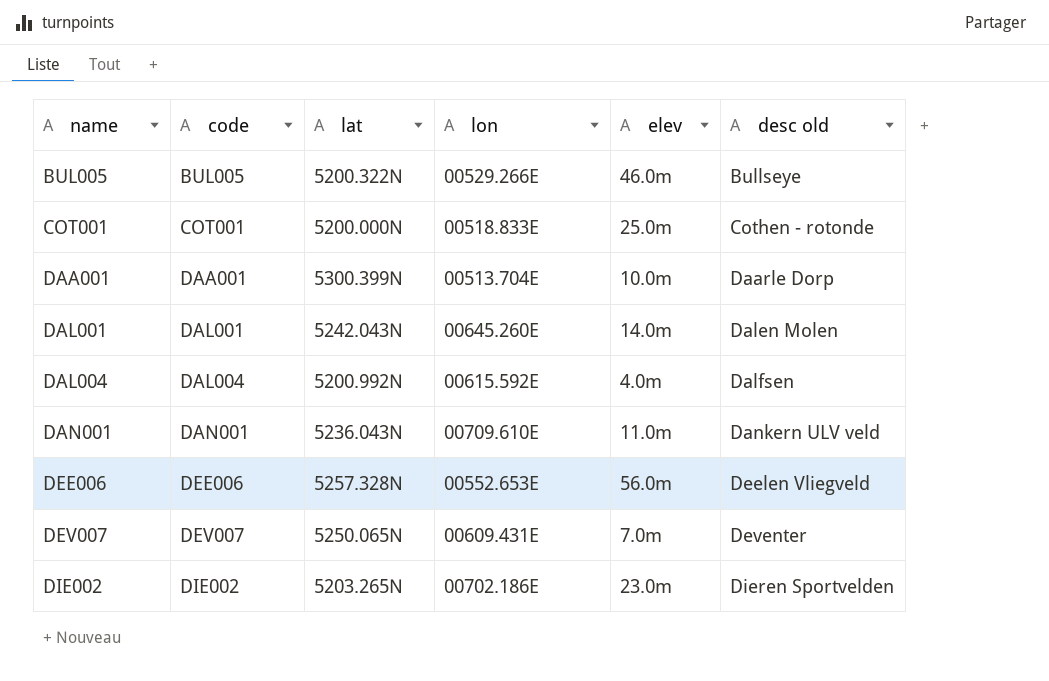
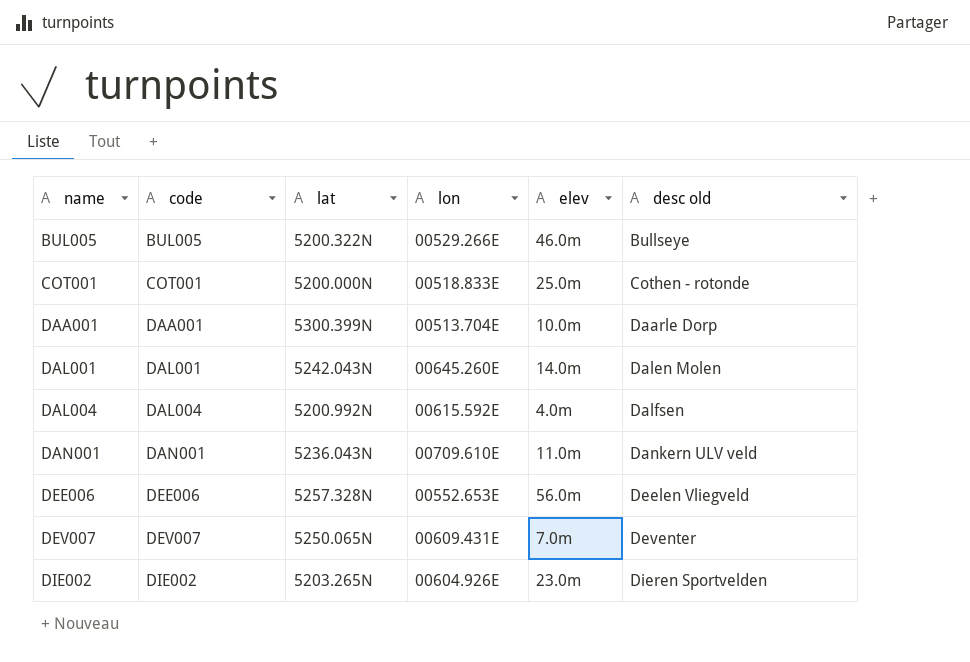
DIE002 | lon: 00702.186E -> 00604.926E

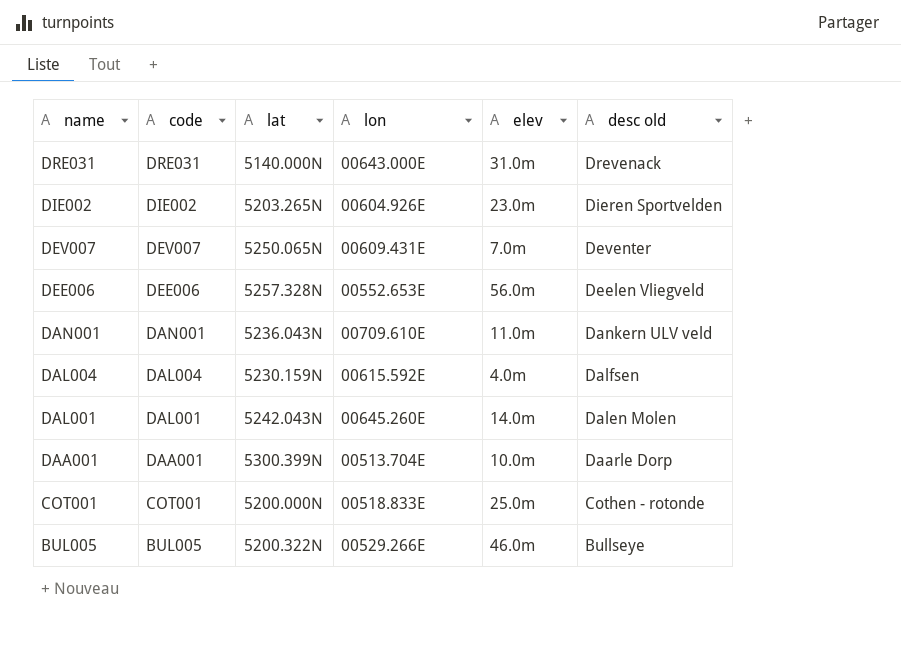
row order: name ascending -> name descending
row DRE031: none -> DRE031 | 5140.000N | 00643.000E | 31.0m | Drevenack
DAL004 | lat: 5200.992N -> 5230.159N

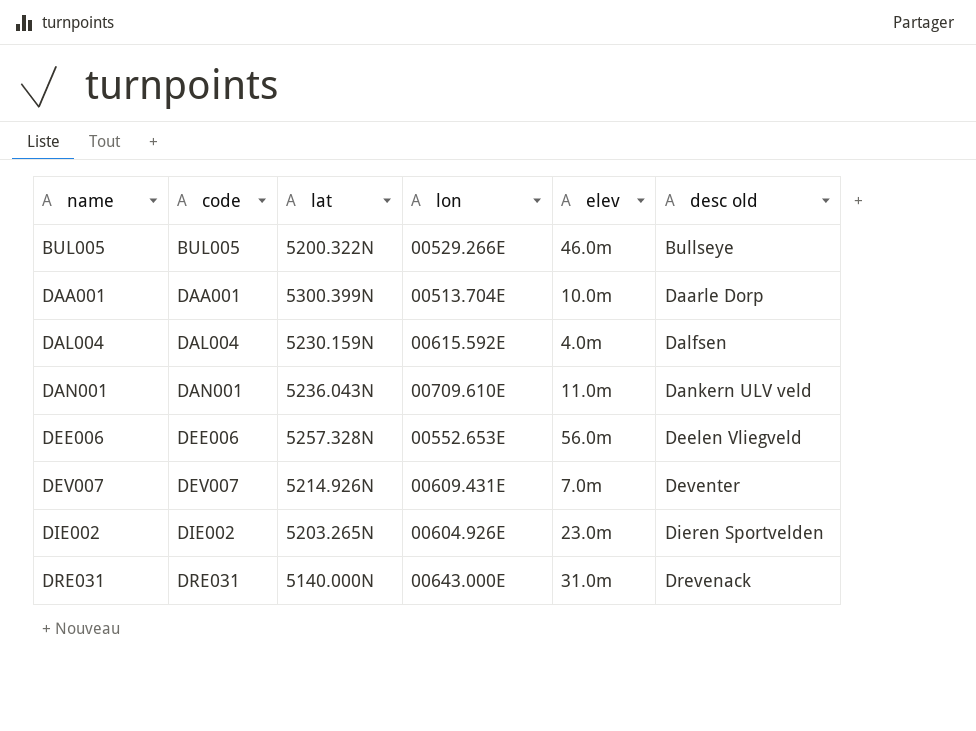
row order: name descending -> name ascending
row DAL001: DAL001 | 5242.043N | 00645.260E | 14.0m | Dalen Molen -> none
row COT001: COT001 | 5200.000N | 00518.833E | 25.0m | Cothen - rotonde -> none
DEV007 | lat: 5250.065N -> 5214.926N

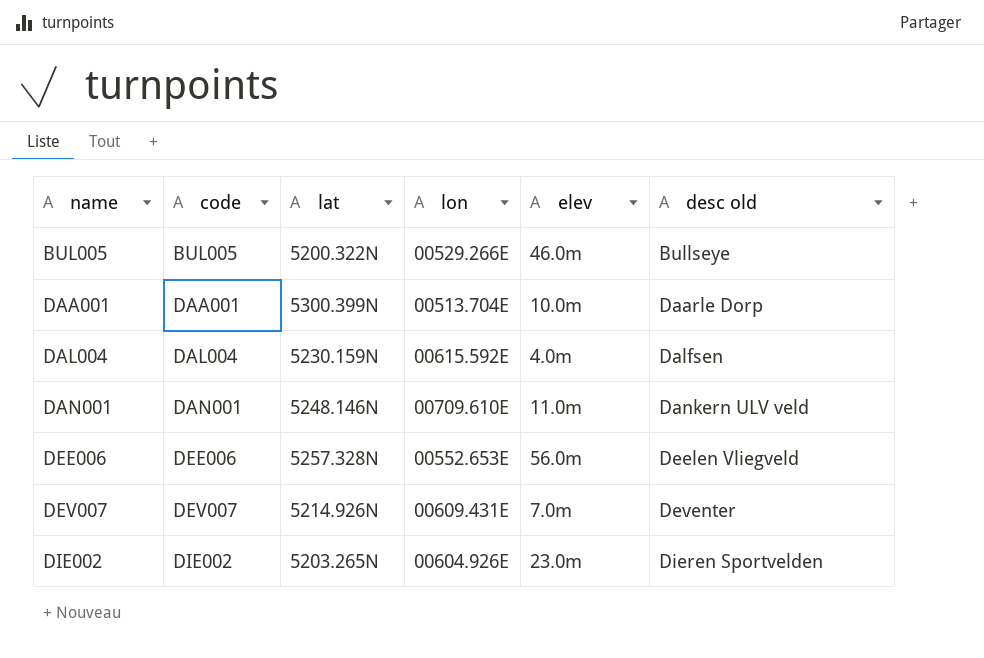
row DRE031: DRE031 | 5140.000N | 00643.000E | 31.0m | Drevenack -> none
DAN001 | lat: 5236.043N -> 5248.146N

